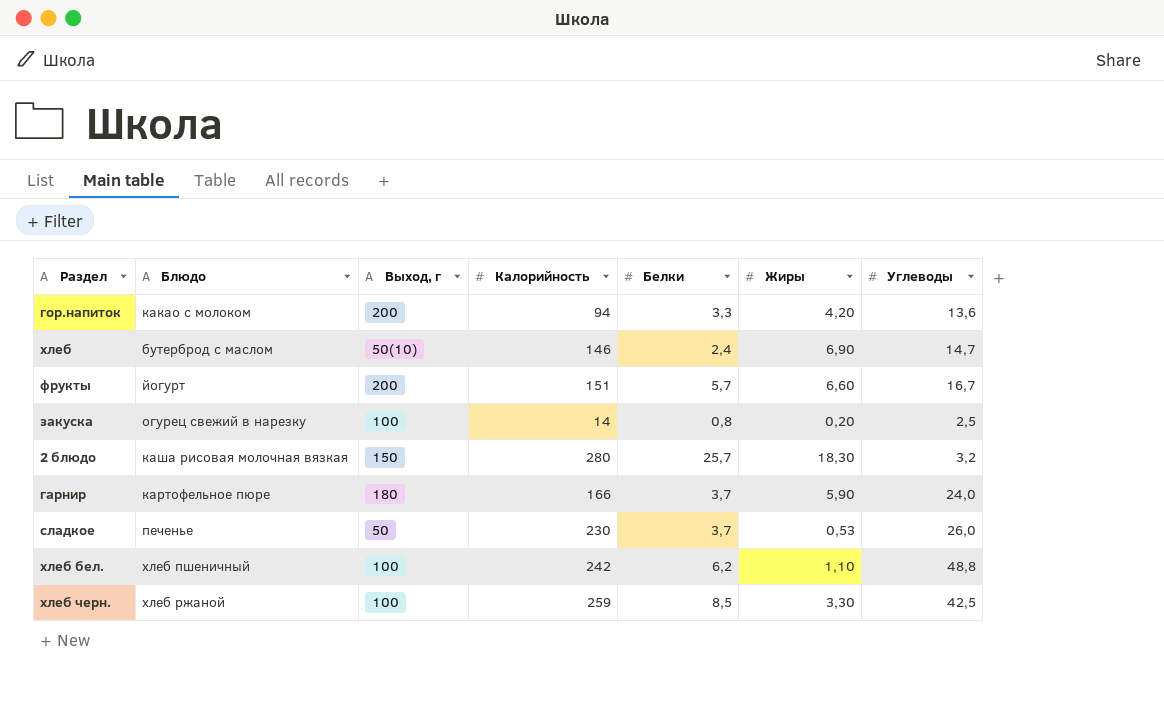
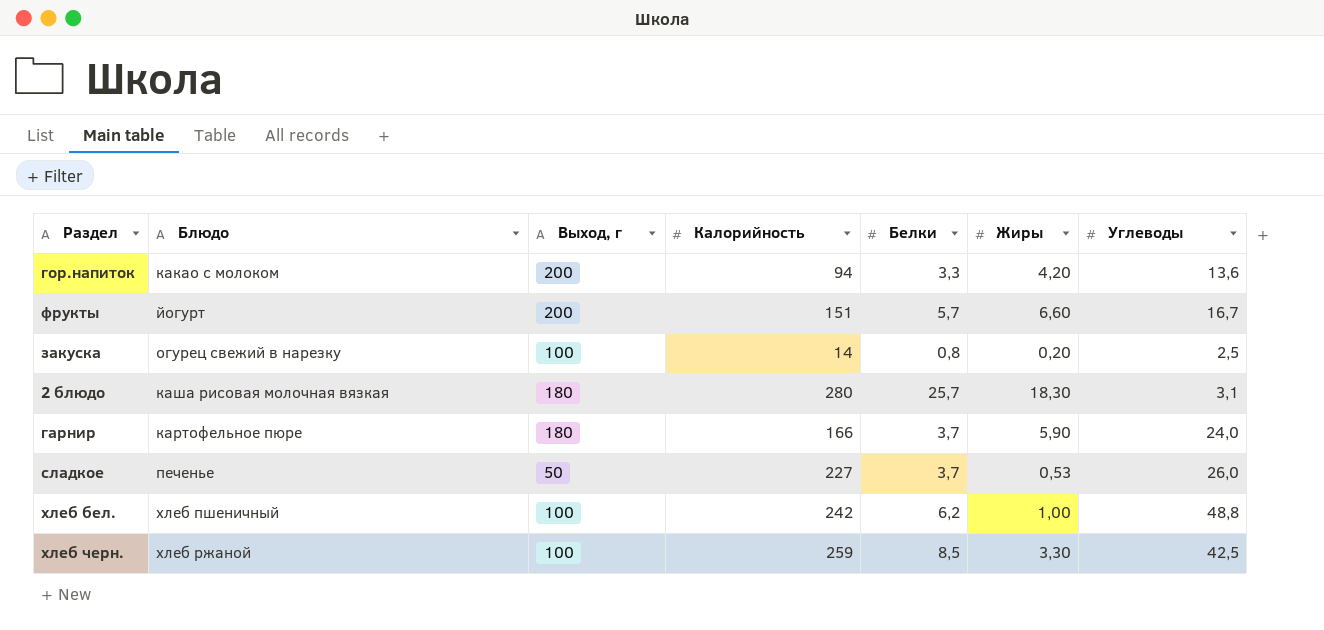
row хлеб: бутерброд с маслом | 50(10) | 146 | 2,4 | 6,90 | 14,7 -> none
2 блюдо | Выход, г: 150 -> 180
2 блюдо | Углеводы: 3,2 -> 3,1
сладкое | Калорийность: 230 -> 227
хлеб бел. | Жиры: 1,10 -> 1,00

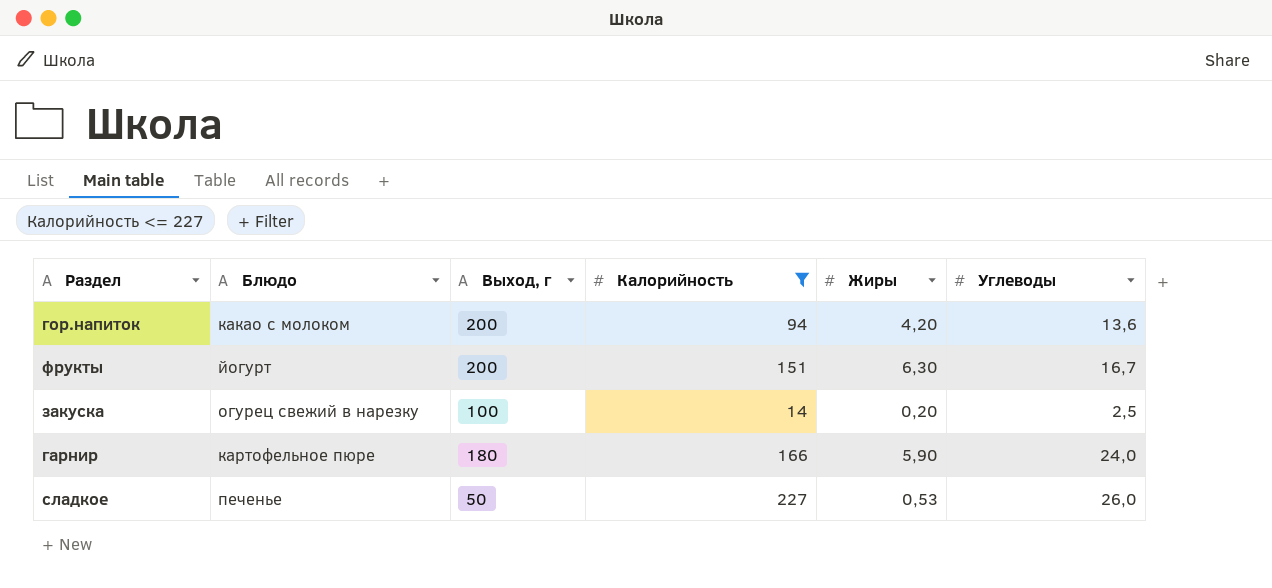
filter: none -> Калорийность <= 227
column Белки | position: 5 -> none
фрукты | Жиры: 6,60 -> 6,30

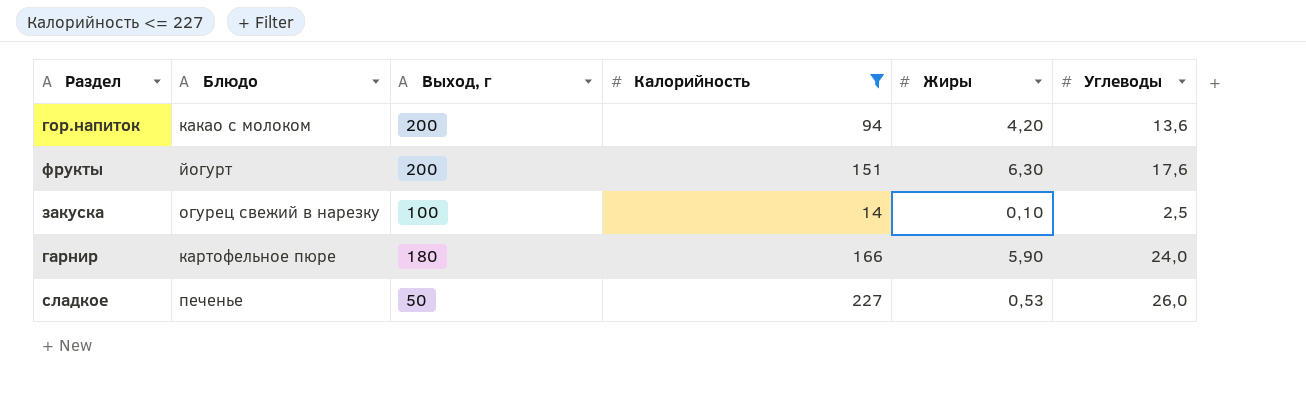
фрукты | Углеводы: 16,7 -> 17,6
закуска | Жиры: 0,20 -> 0,10

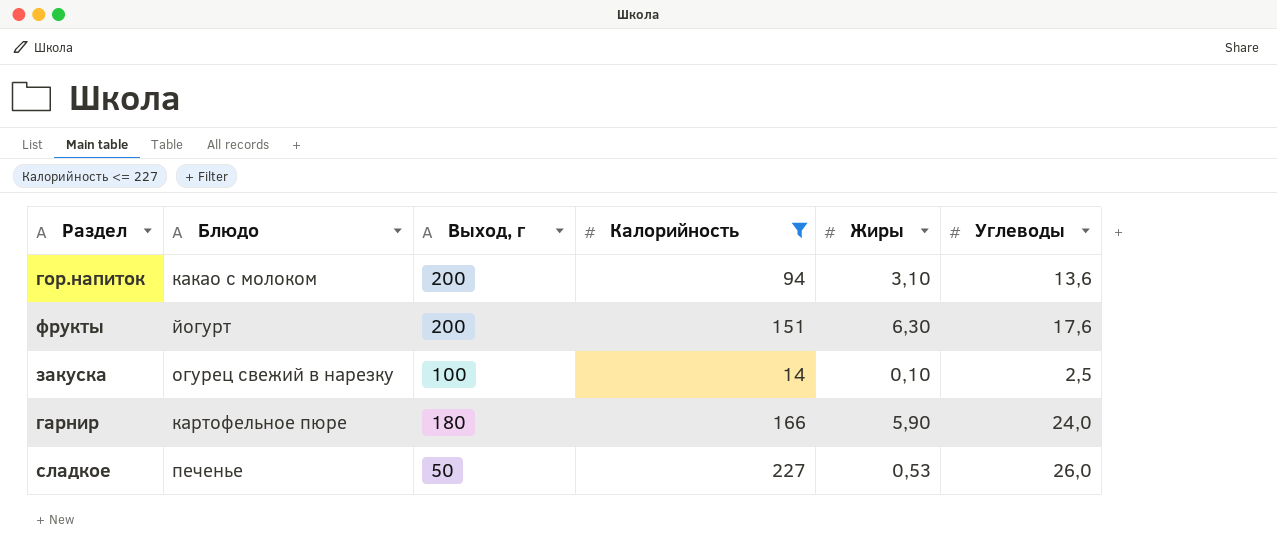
гор.напиток | Жиры: 4,20 -> 3,10

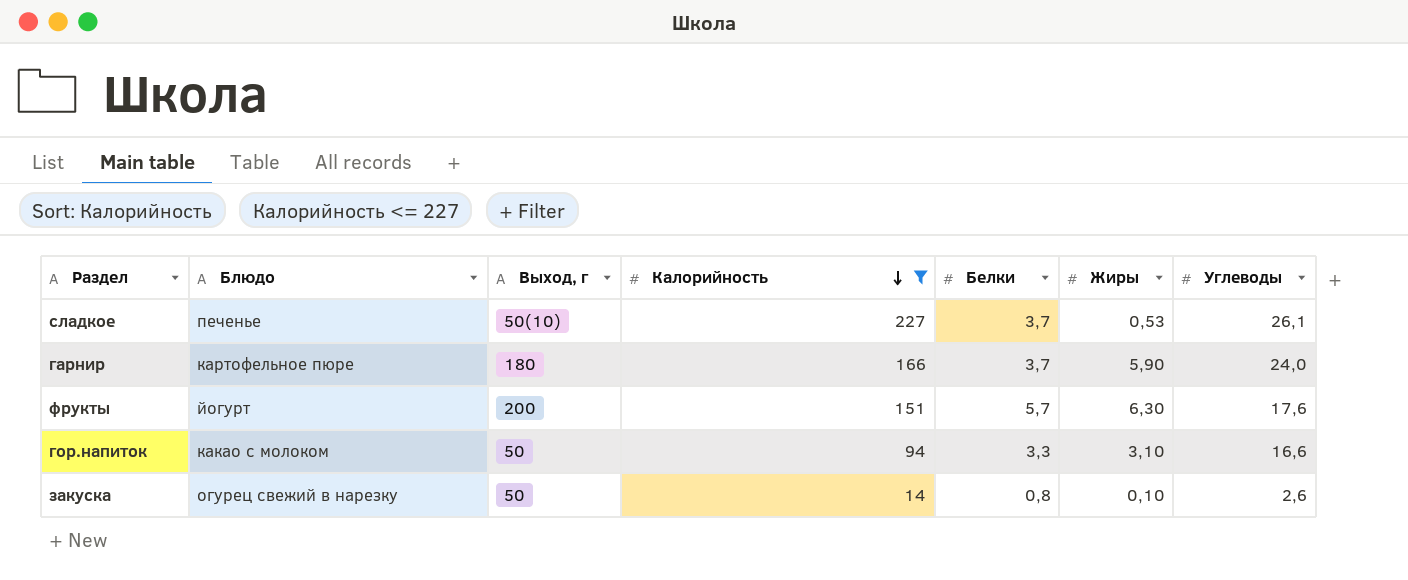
row order: none -> Калорийность descending
column Белки | position: none -> 5
сладкое | Выход, г: 50 -> 50(10)
сладкое | Углеводы: 26,0 -> 26,1
гор.напиток | Выход, г: 200 -> 50
гор.напиток | Углеводы: 13,6 -> 16,6
закуска | Выход, г: 100 -> 50
закуска | Углеводы: 2,5 -> 2,6

